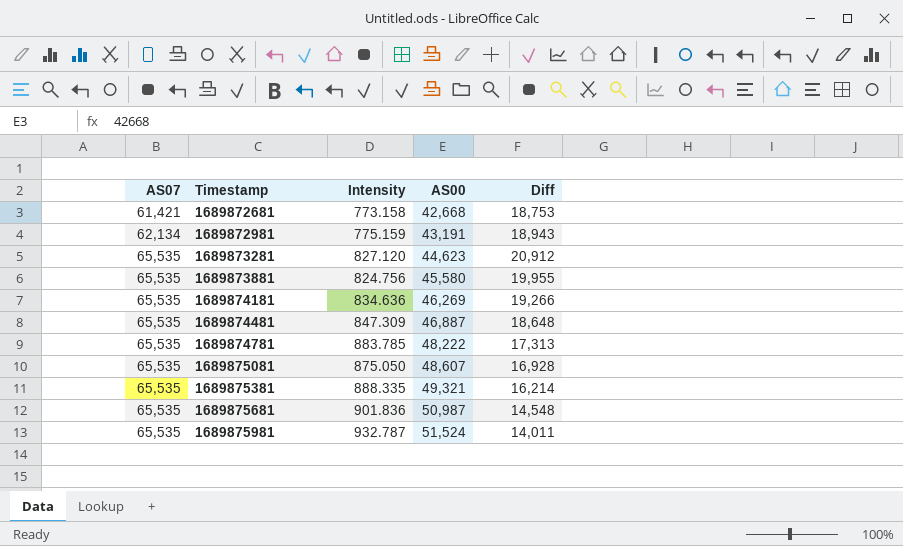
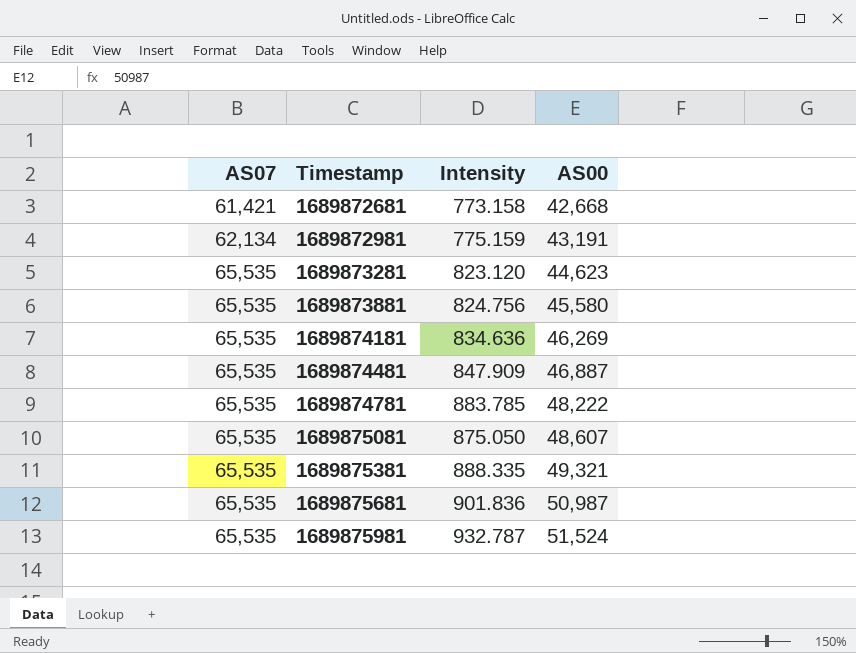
column Diff | formula: [AS07] - [AS00] -> none
1689873281 | Intensity: 827.120 -> 823.120
1689874481 | Intensity: 847.309 -> 847.909

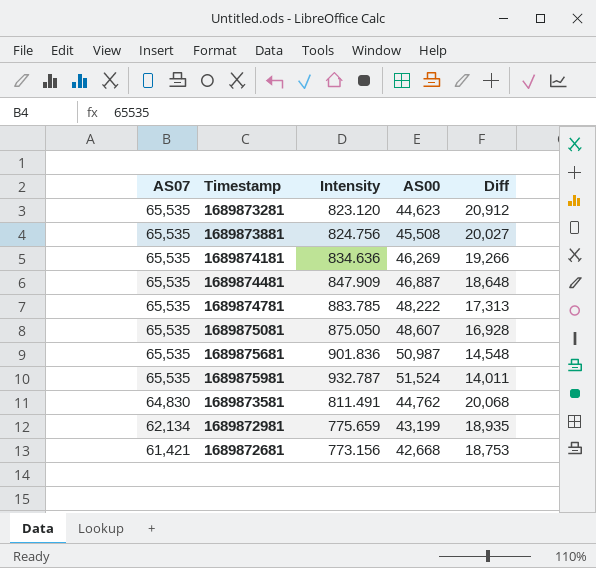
row order: AS07 ascending -> AS07 descending
column Diff | formula: none -> [AS07] - [AS00]
row 1689875381: 65,535 | 888.335 | 49,321 -> none
1689873881 | AS00: 45,580 -> 45,508
row 1689873581: none -> 64,830 | 811.491 | 44,762 | 20,068
1689872981 | Intensity: 775.159 -> 775.659
1689872981 | AS00: 43,191 -> 43,199
1689872681 | Intensity: 773.158 -> 773.156

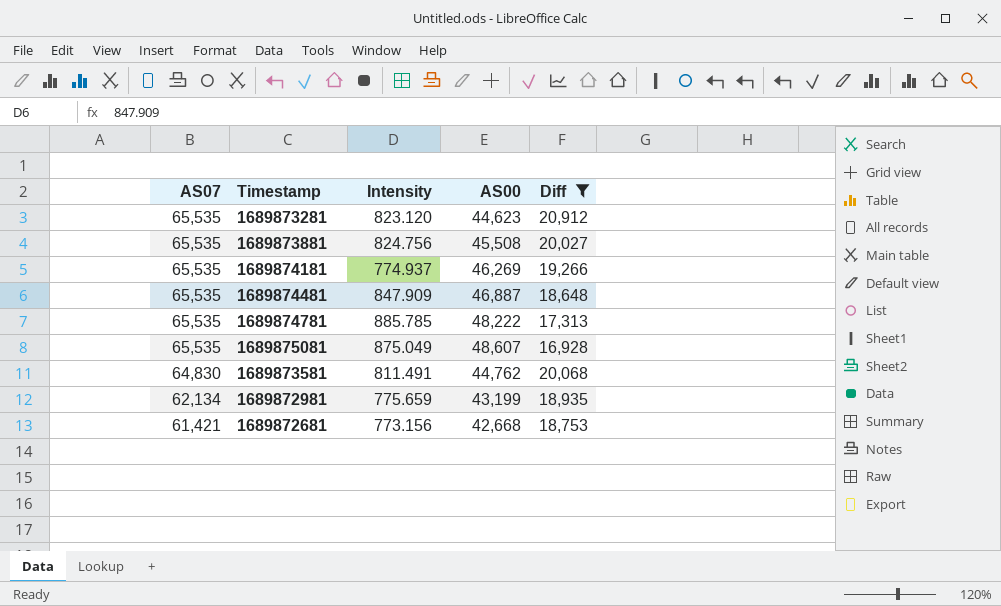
filter: none -> Diff >= 16,928
1689874181 | Intensity: 834.636 -> 774.937
1689874781 | Intensity: 883.785 -> 885.785
1689875081 | Intensity: 875.050 -> 875.049

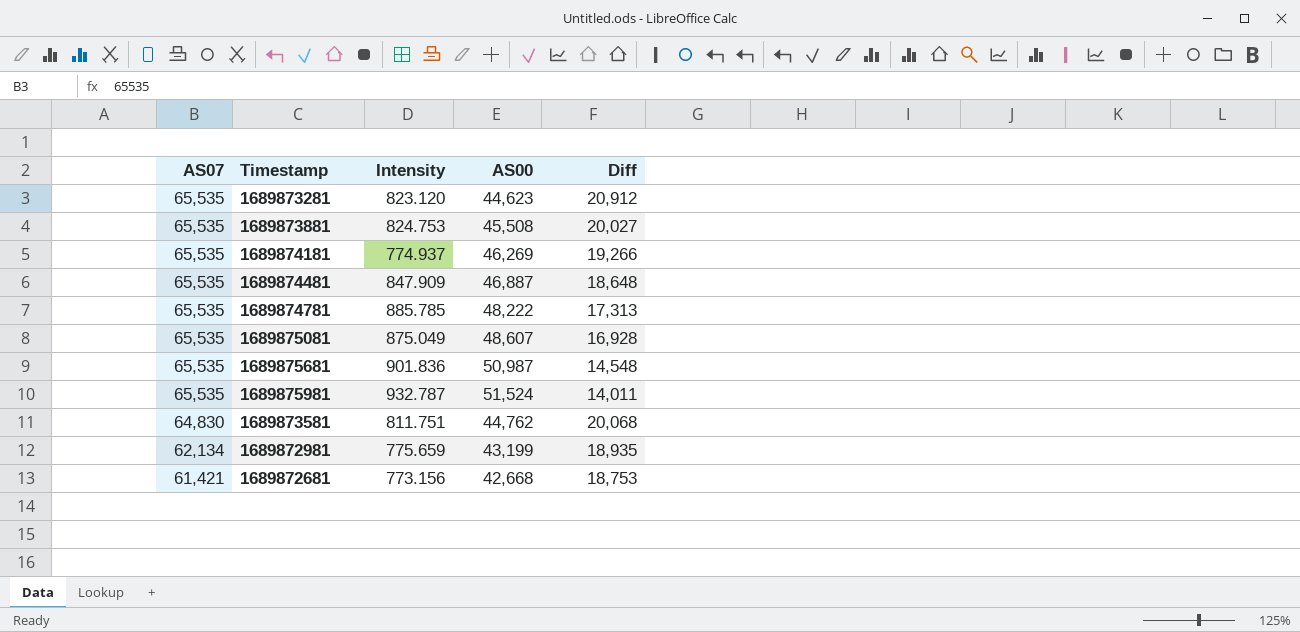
filter: Diff >= 16,928 -> none
1689873881 | Intensity: 824.756 -> 824.753
1689873581 | Intensity: 811.491 -> 811.751

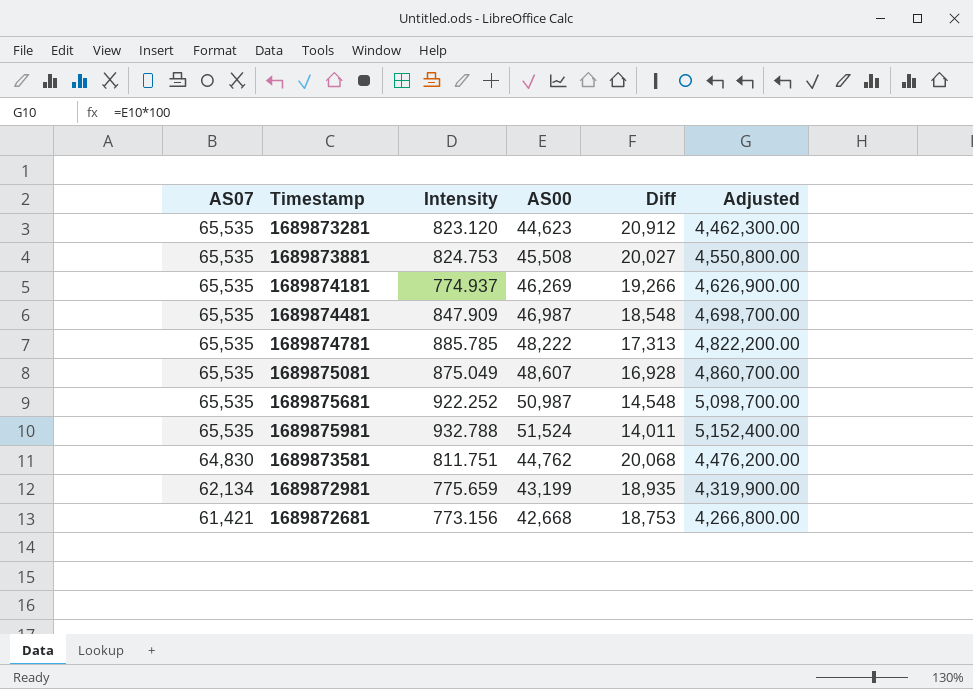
column Adjusted | formula: none -> [AS00] * 100
1689874481 | AS00: 46,887 -> 46,987
1689874481 | Diff: 18,648 -> 18,548
1689875681 | Intensity: 901.836 -> 922.252
1689875981 | Intensity: 932.787 -> 932.788

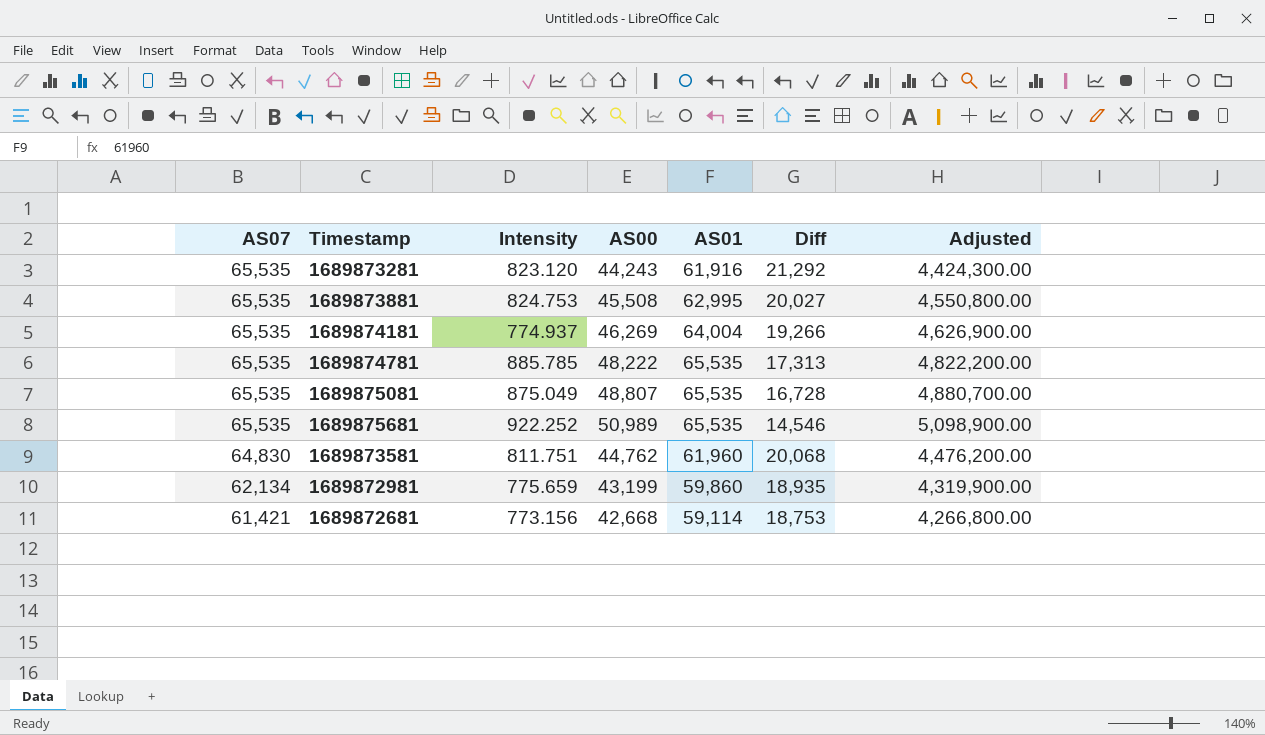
column AS01 | position: none -> 5
row 1689874481: 65,535 | 847.909 | 46,987 | 18,548 | 4,698,700.00 -> none
row 1689875981: 65,535 | 932.788 | 51,524 | 14,011 | 5,152,400.00 -> none
1689873281 | AS00: 44,623 -> 44,243
1689873281 | Diff: 20,912 -> 21,292
1689873281 | Adjusted: 4,462,300.00 -> 4,424,300.00
1689875081 | AS00: 48,607 -> 48,807
1689875081 | Diff: 16,928 -> 16,728
1689875081 | Adjusted: 4,860,700.00 -> 4,880,700.00
1689875681 | AS00: 50,987 -> 50,989
1689875681 | Diff: 14,548 -> 14,546
1689875681 | Adjusted: 5,098,700.00 -> 5,098,900.00

